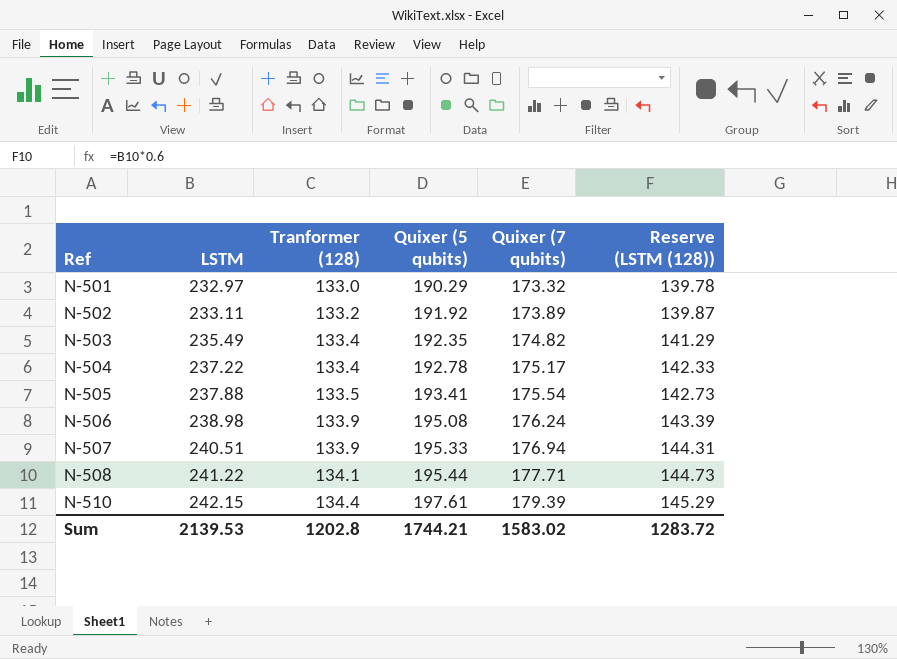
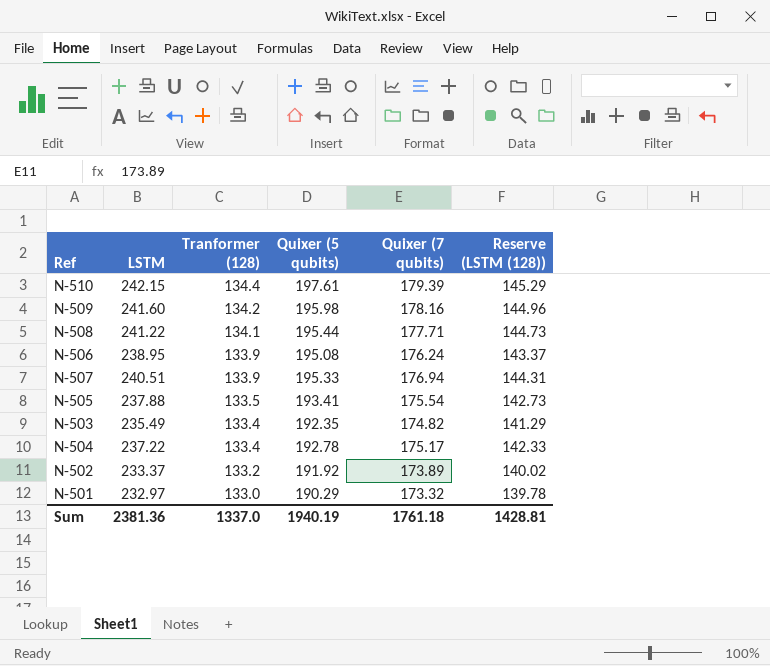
row order: Ref ascending -> Tranformer (128) descending
row N-509: none -> 241.60 | 134.2 | 195.98 | 178.16 | 144.96
N-506 | LSTM: 238.98 -> 238.95
N-506 | Reserve (LSTM (128)): 143.39 -> 143.37
N-502 | LSTM: 233.11 -> 233.37
N-502 | Reserve (LSTM (128)): 139.87 -> 140.02
Sum | LSTM: 2139.53 -> 2381.36
Sum | Tranformer (128): 1202.8 -> 1337.0
Sum | Quixer (5 qubits): 1744.21 -> 1940.19
Sum | Quixer (7 qubits): 1583.02 -> 1761.18
Sum | Reserve (LSTM (128)): 1283.72 -> 1428.81

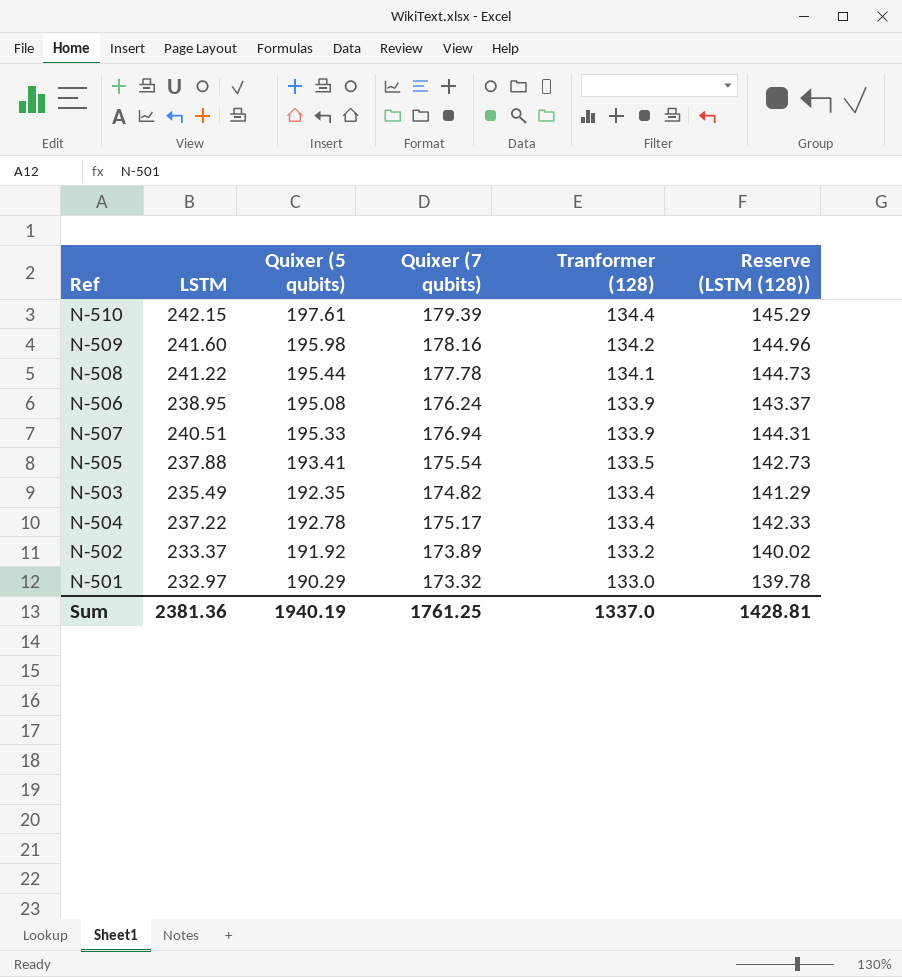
column Tranformer (128) | position: 3 -> 5
N-508 | Quixer (7 qubits): 177.71 -> 177.78
Sum | Quixer (7 qubits): 1761.18 -> 1761.25

